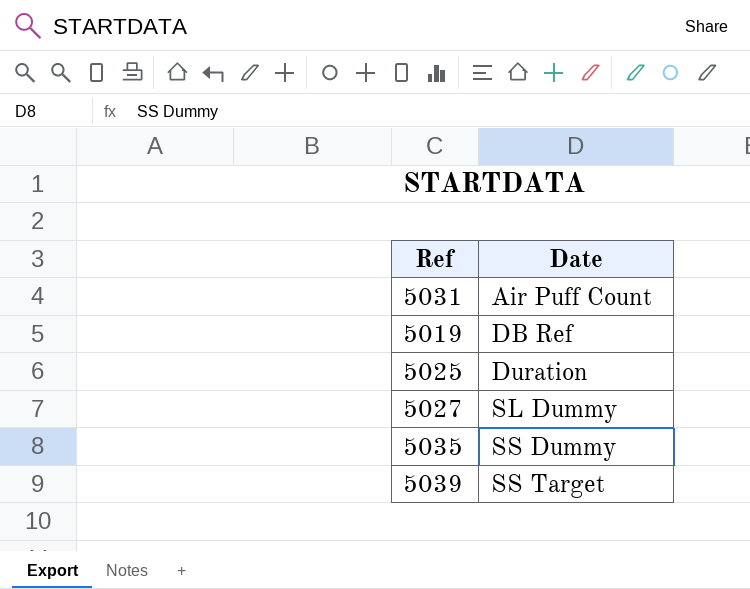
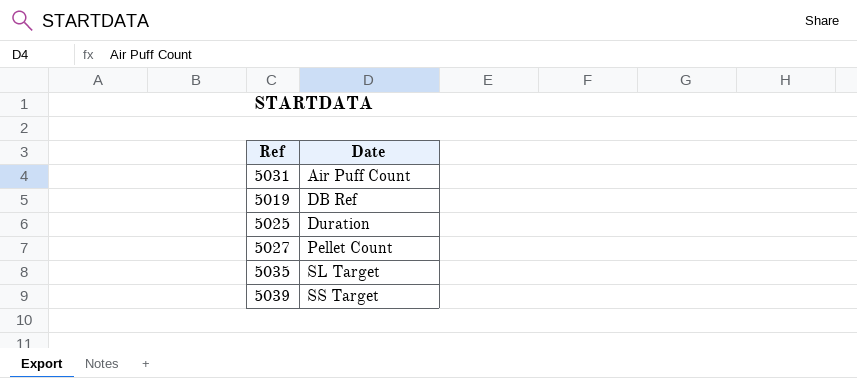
5027 | Date: SL Dummy -> Pellet Count
5035 | Date: SS Dummy -> SL Target

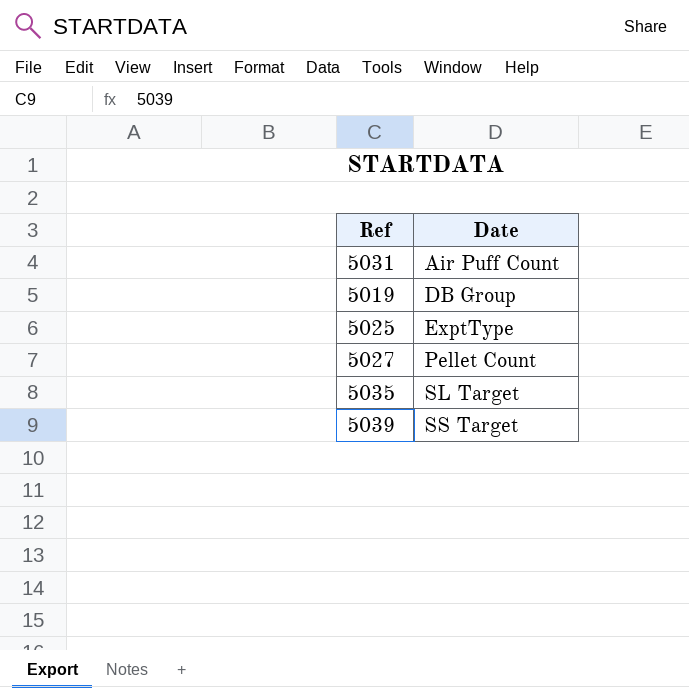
5019 | Date: DB Ref -> DB Group
5025 | Date: Duration -> ExptType

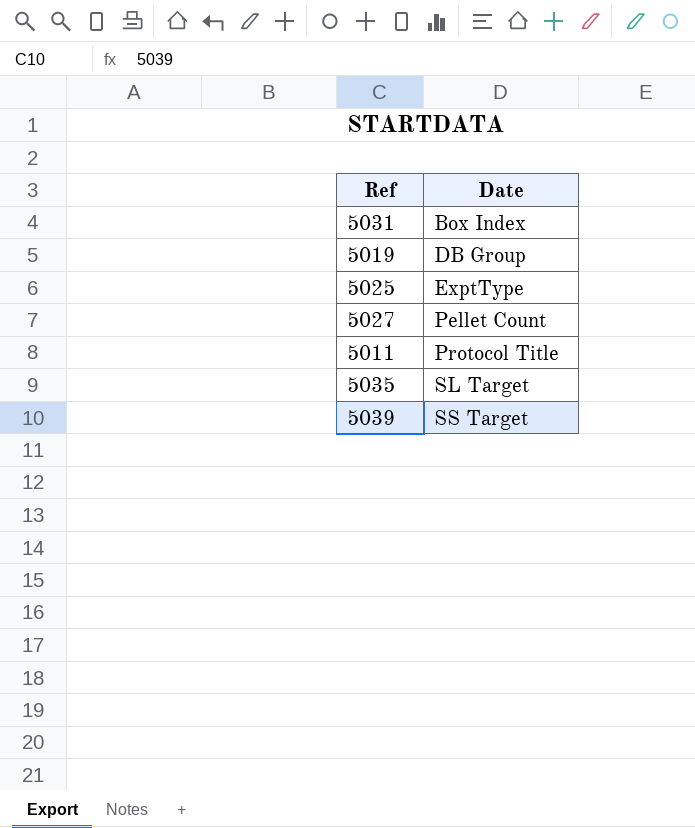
5031 | Date: Air Puff Count -> Box Index
row 5011: none -> Protocol Title

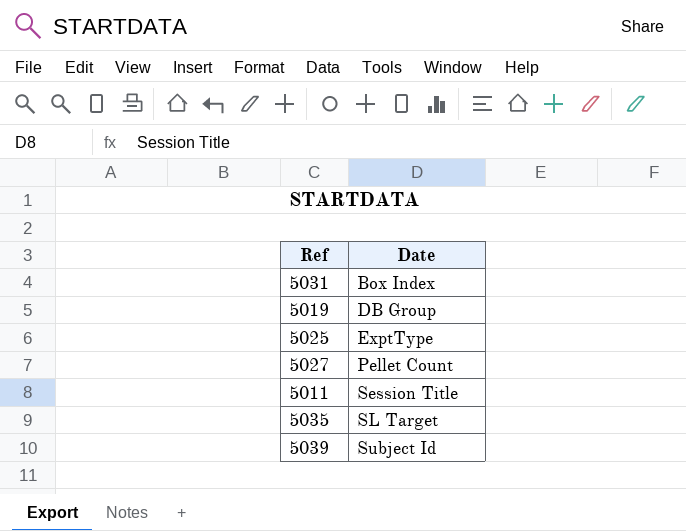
5011 | Date: Protocol Title -> Session Title
5039 | Date: SS Target -> Subject Id

